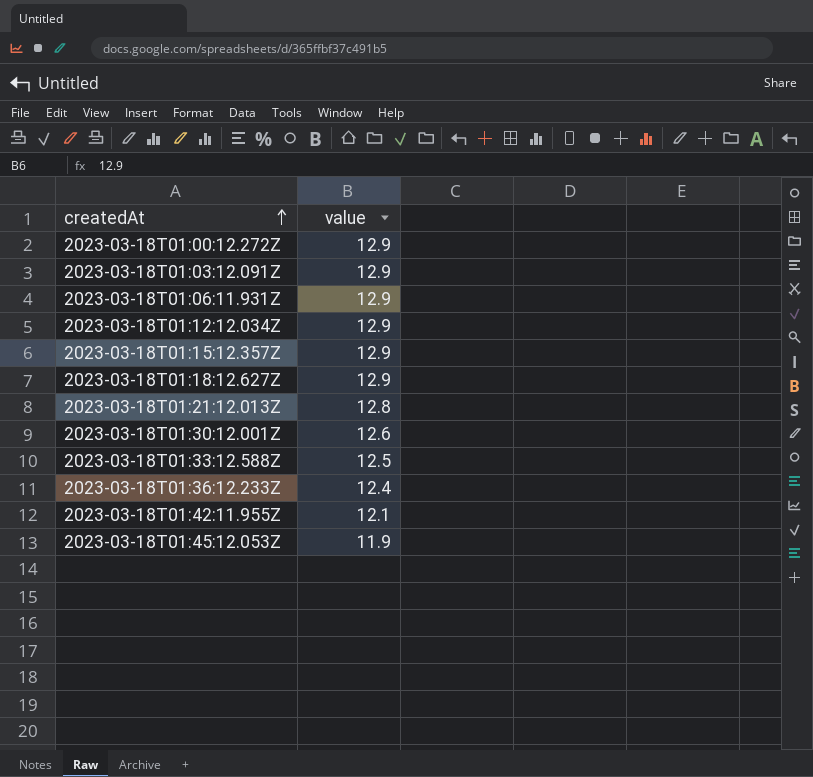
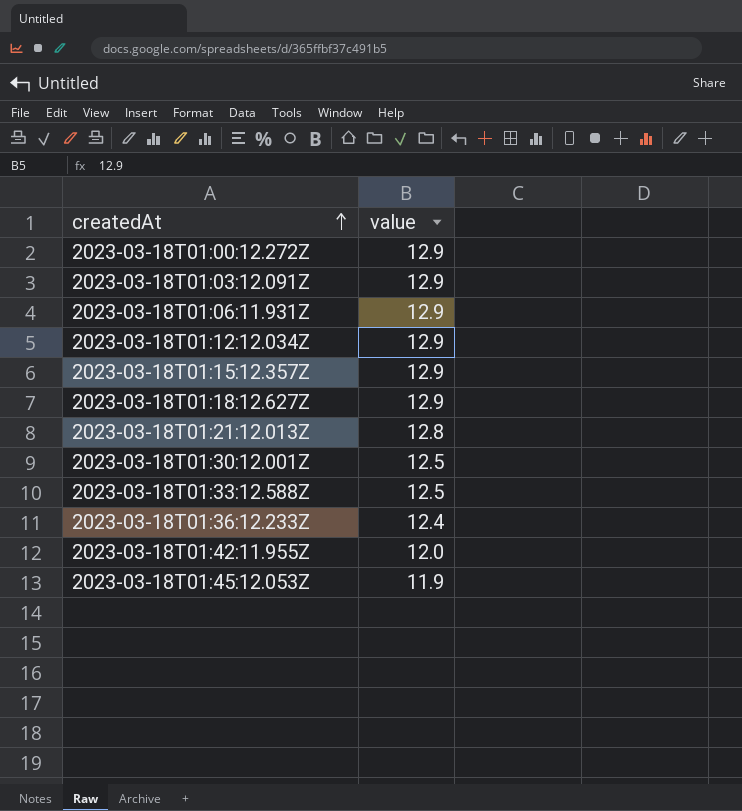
2023-03-18T01:30:12.001Z | value: 12.6 -> 12.5
2023-03-18T01:42:11.955Z | value: 12.1 -> 12.0

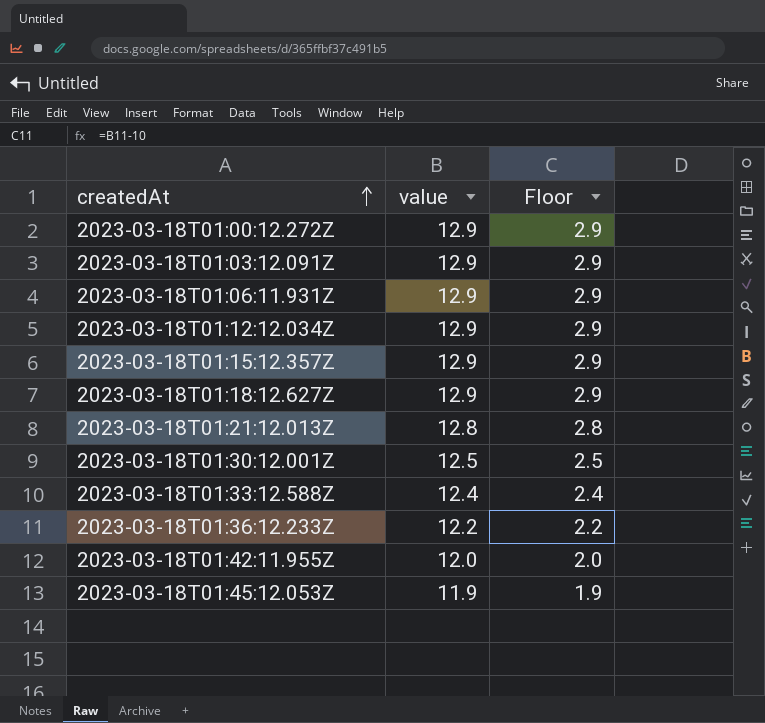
column Floor | formula: none -> [value] - 10
2023-03-18T01:33:12.588Z | value: 12.5 -> 12.4
2023-03-18T01:36:12.233Z | value: 12.4 -> 12.2

